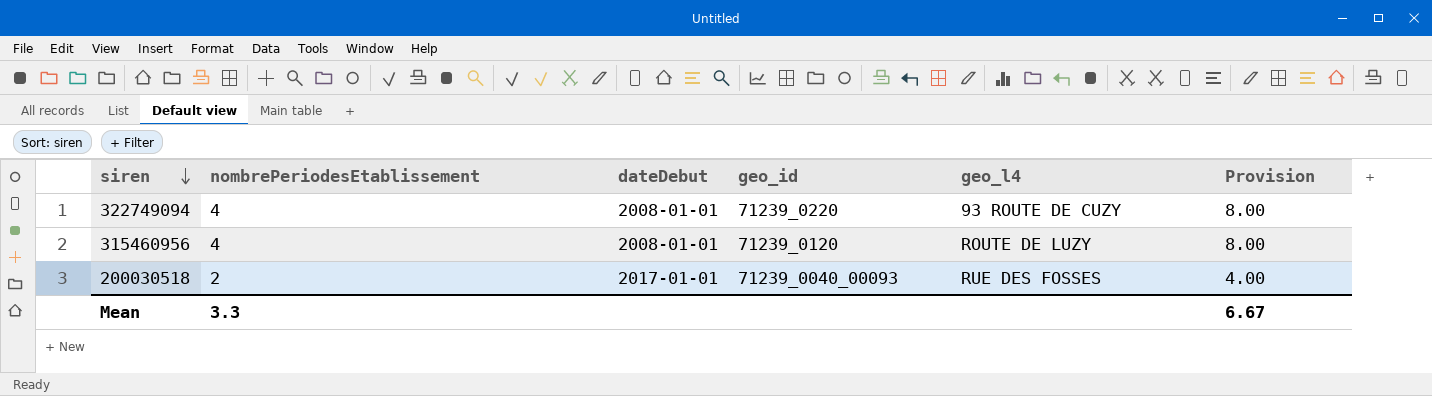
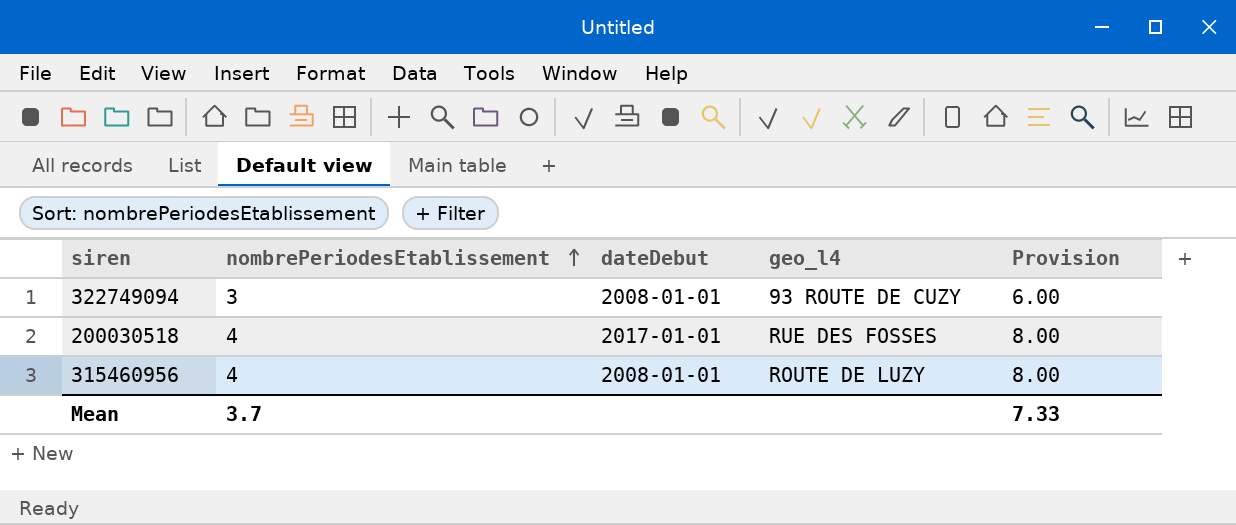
row order: siren descending -> nombrePeriodesEtablissement ascending
column geo_id | position: 4 -> none
322749094 | nombrePeriodesEtablissement: 4 -> 3
322749094 | Provision: 8.00 -> 6.00
200030518 | nombrePeriodesEtablissement: 2 -> 4
200030518 | Provision: 4.00 -> 8.00
Mean | nombrePeriodesEtablissement: 3.3 -> 3.7
Mean | Provision: 6.67 -> 7.33

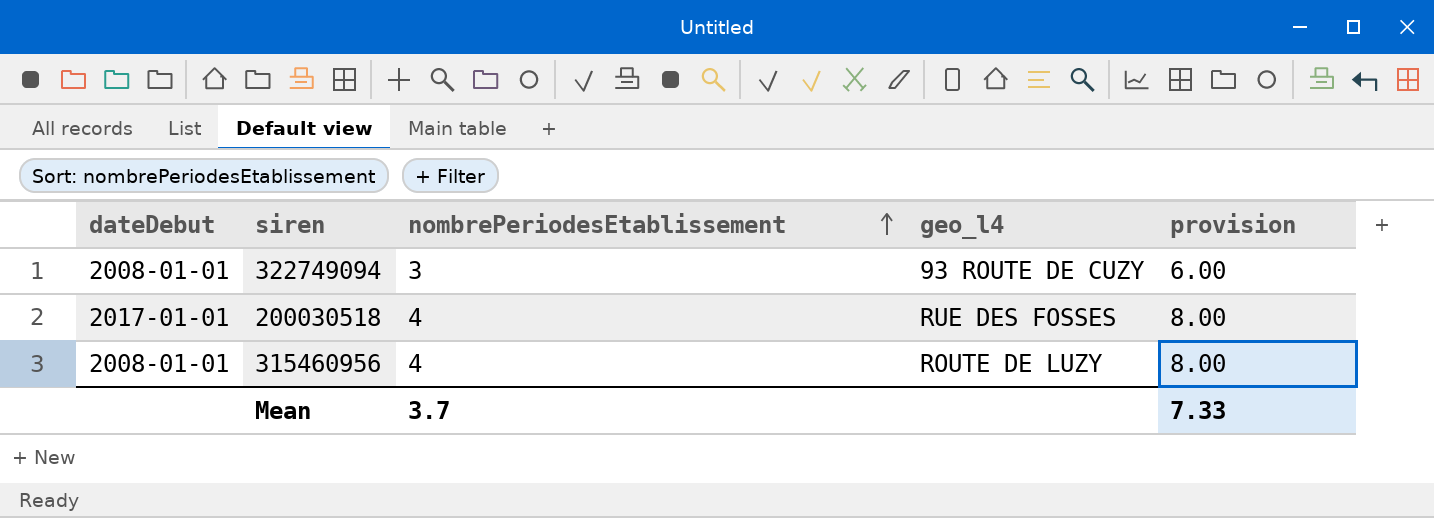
column dateDebut | position: 3 -> 1
column name: Provision -> provision

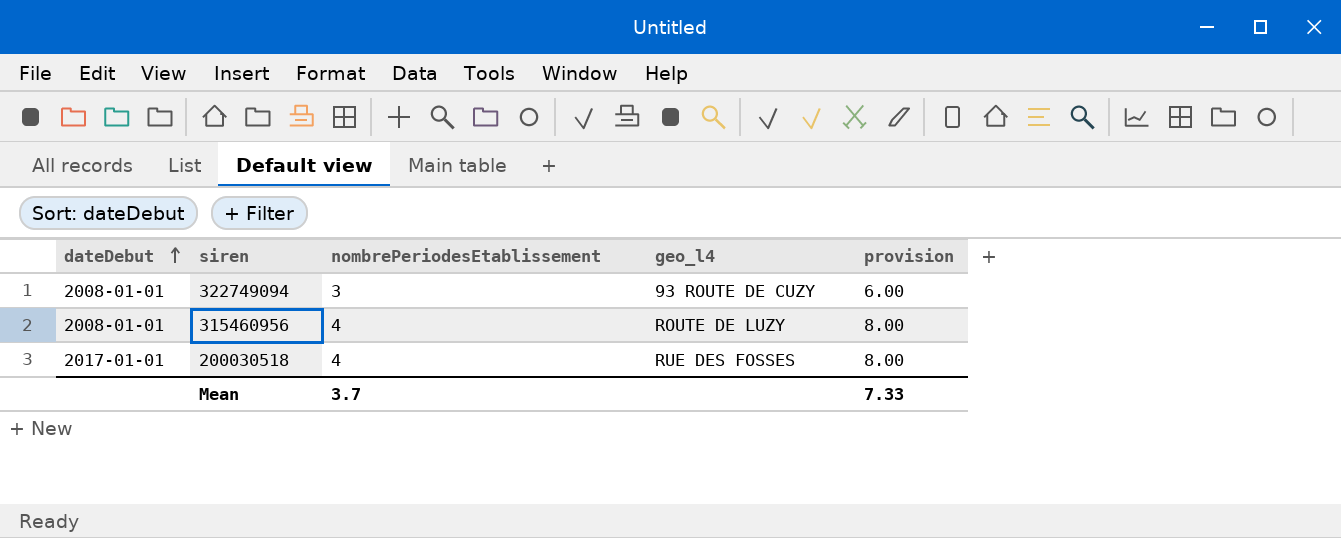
row order: nombrePeriodesEtablissement ascending -> dateDebut ascending

